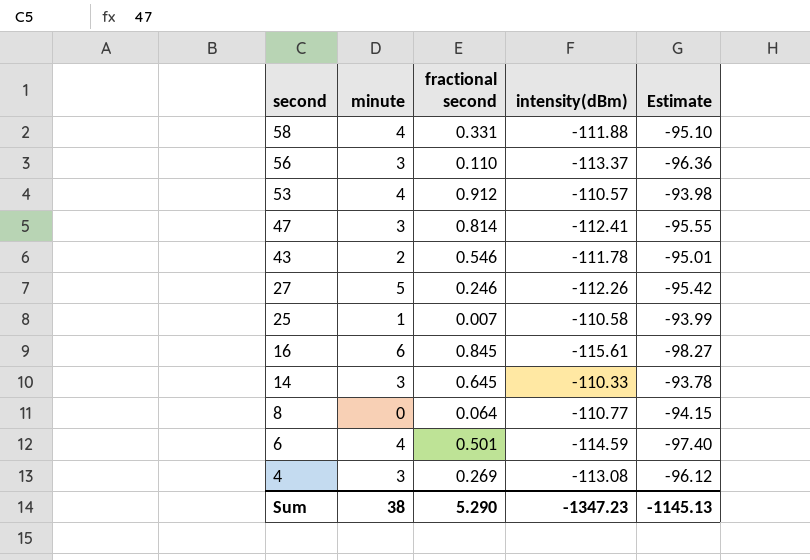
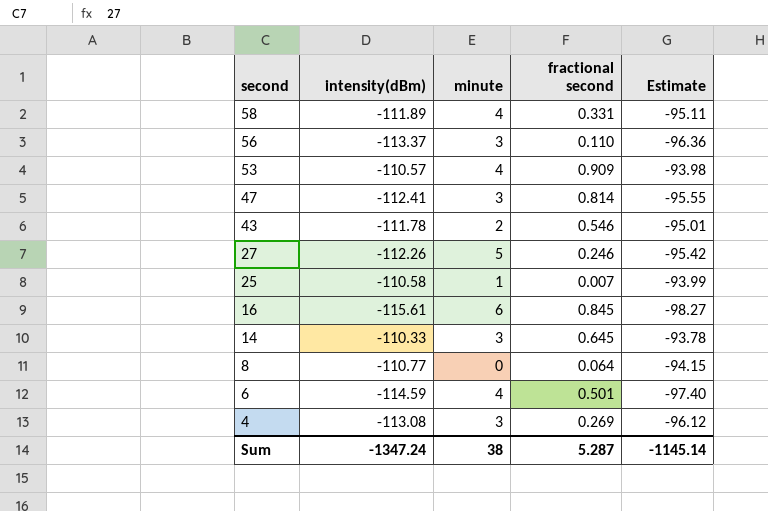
column intensity(dBm) | position: 4 -> 2
58 | intensity(dBm): -111.88 -> -111.89
58 | Estimate: -95.10 -> -95.11
53 | fractional second: 0.912 -> 0.909
Sum | intensity(dBm): -1347.23 -> -1347.24
Sum | fractional second: 5.290 -> 5.287
Sum | Estimate: -1145.13 -> -1145.14

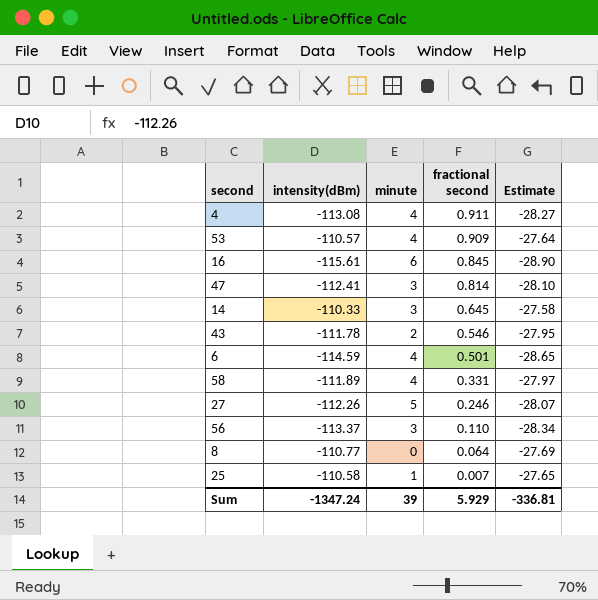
row order: second descending -> fractional second descending
column Estimate | formula: [intensity(dBm)] * 0.85 -> [intensity(dBm)] * 0.25
4 | minute: 3 -> 4
4 | fractional second: 0.269 -> 0.911
Sum | minute: 38 -> 39
Sum | fractional second: 5.287 -> 5.929
Sum | Estimate: -1145.14 -> -336.81

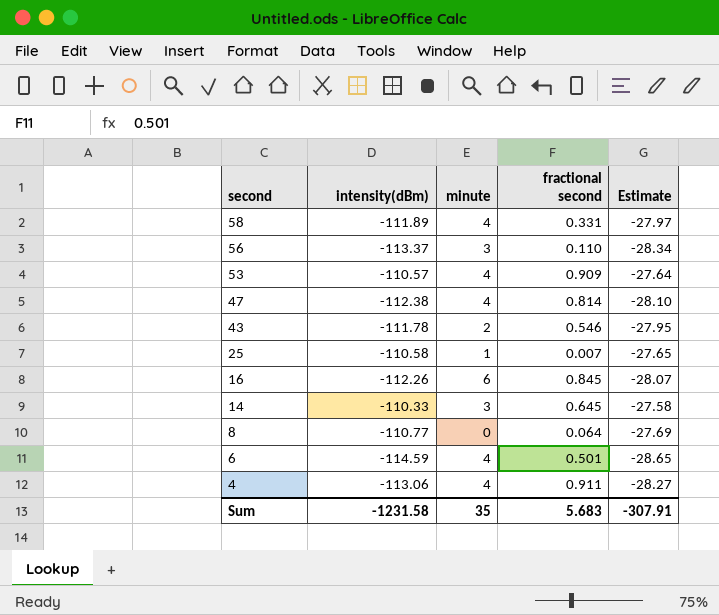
row order: fractional second descending -> second descending
row 27: -112.26 | 5 | 0.246 | -28.07 -> none
47 | intensity(dBm): -112.41 -> -112.38
47 | minute: 3 -> 4
16 | intensity(dBm): -115.61 -> -112.26
16 | Estimate: -28.90 -> -28.07
4 | intensity(dBm): -113.08 -> -113.06
Sum | intensity(dBm): -1347.24 -> -1231.58
Sum | minute: 39 -> 35
Sum | fractional second: 5.929 -> 5.683
Sum | Estimate: -336.81 -> -307.91

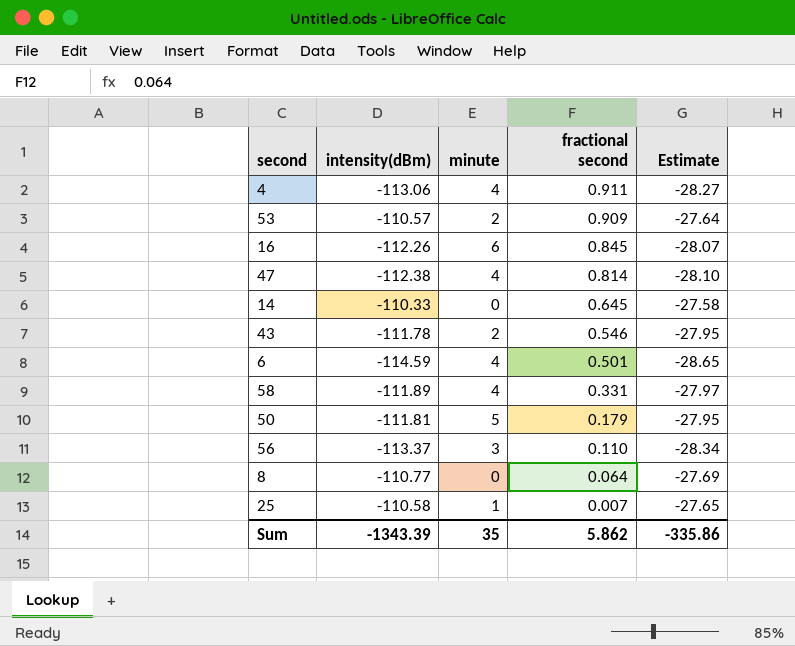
row order: second descending -> fractional second descending
53 | minute: 4 -> 2
14 | minute: 3 -> 0
row 50: none -> -111.81 | 5 | 0.179 | -27.95
Sum | intensity(dBm): -1231.58 -> -1343.39
Sum | fractional second: 5.683 -> 5.862
Sum | Estimate: -307.91 -> -335.86

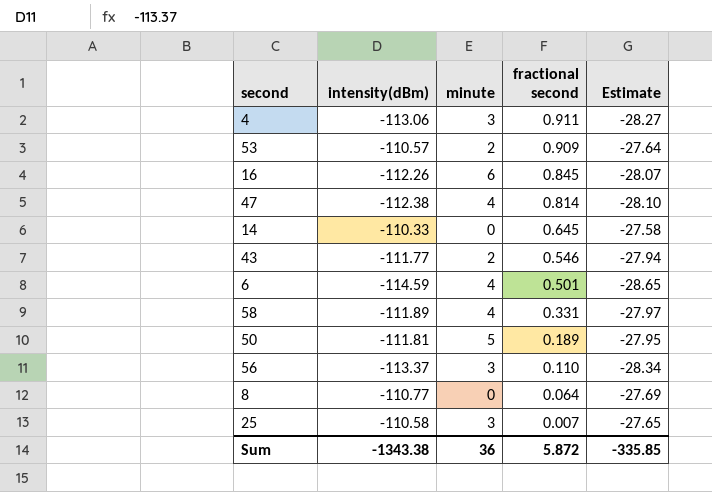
4 | minute: 4 -> 3
43 | intensity(dBm): -111.78 -> -111.77
43 | Estimate: -27.95 -> -27.94
50 | fractional second: 0.179 -> 0.189
25 | minute: 1 -> 3
Sum | intensity(dBm): -1343.39 -> -1343.38
Sum | minute: 35 -> 36
Sum | fractional second: 5.862 -> 5.872
Sum | Estimate: -335.86 -> -335.85

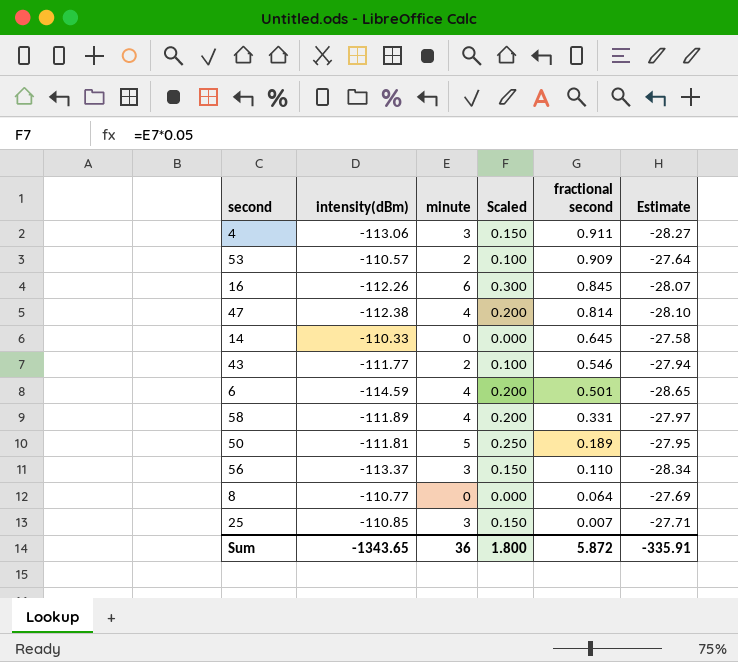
column Scaled | formula: none -> [minute] * 0.05
25 | intensity(dBm): -110.58 -> -110.85
25 | Estimate: -27.65 -> -27.71
Sum | intensity(dBm): -1343.38 -> -1343.65
Sum | Estimate: -335.85 -> -335.91

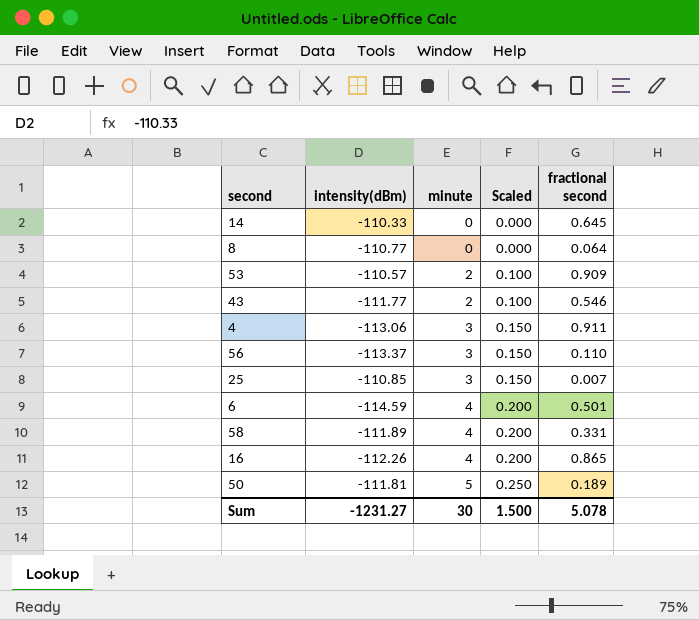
row order: fractional second descending -> minute ascending
column Estimate | formula: [intensity(dBm)] * 0.25 -> none
row 47: -112.38 | 4 | 0.200 | 0.814 | -28.10 -> none
16 | minute: 6 -> 4
16 | Scaled: 0.300 -> 0.200
16 | fractional second: 0.845 -> 0.865
Sum | intensity(dBm): -1343.65 -> -1231.27
Sum | minute: 36 -> 30
Sum | Scaled: 1.800 -> 1.500
Sum | fractional second: 5.872 -> 5.078

